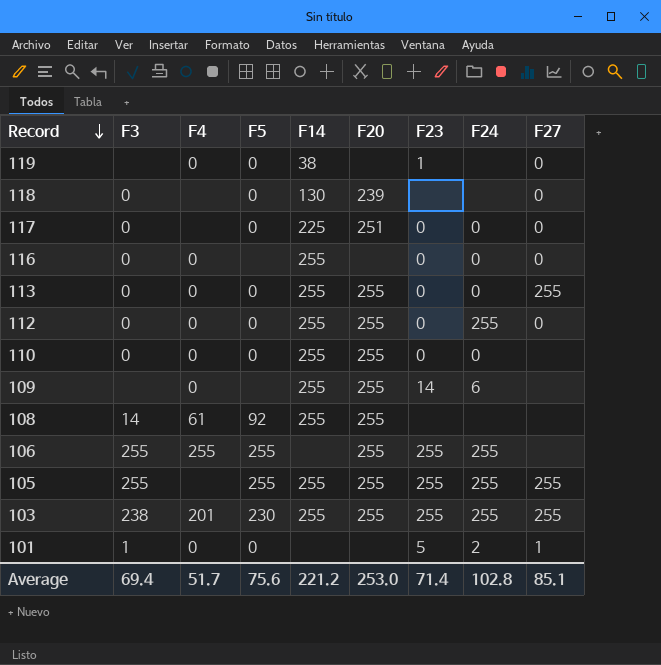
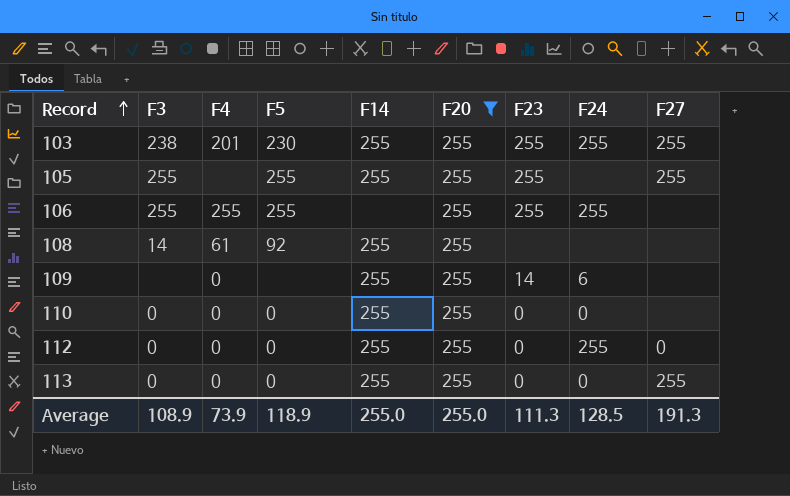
filter: none -> F20 = 255
row order: Record descending -> Record ascending
105 | F24: 255 -> none
Average | F3: 69.4 -> 108.9
Average | F4: 51.7 -> 73.9
Average | F5: 75.6 -> 118.9
Average | F14: 221.2 -> 255.0
Average | F20: 253.0 -> 255.0
Average | F23: 71.4 -> 111.3
Average | F24: 102.8 -> 128.5
Average | F27: 85.1 -> 191.3

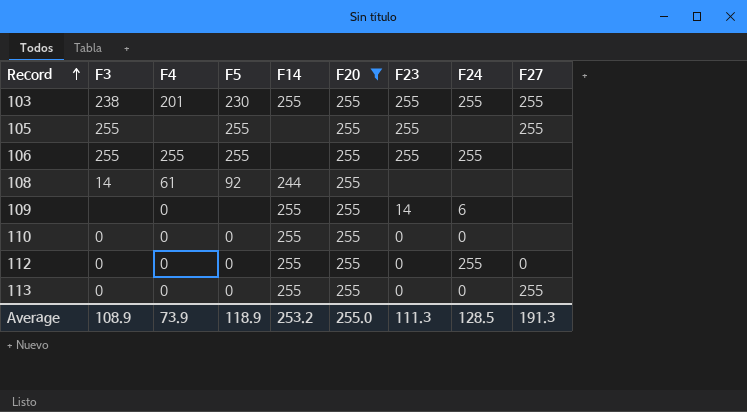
105 | F14: 255 -> none
108 | F14: 255 -> 244
Average | F14: 255.0 -> 253.2

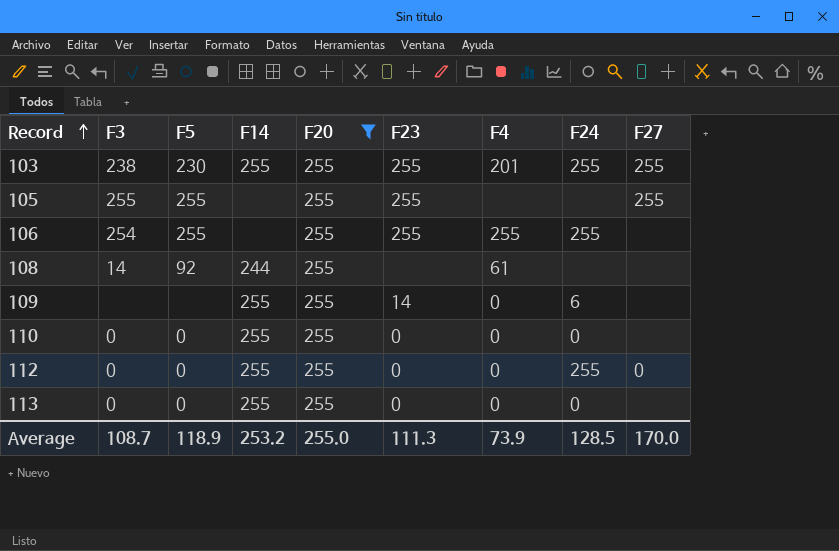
column F4 | position: 3 -> 7
106 | F3: 255 -> 254
113 | F27: 255 -> none
Average | F3: 108.9 -> 108.7
Average | F27: 191.3 -> 170.0

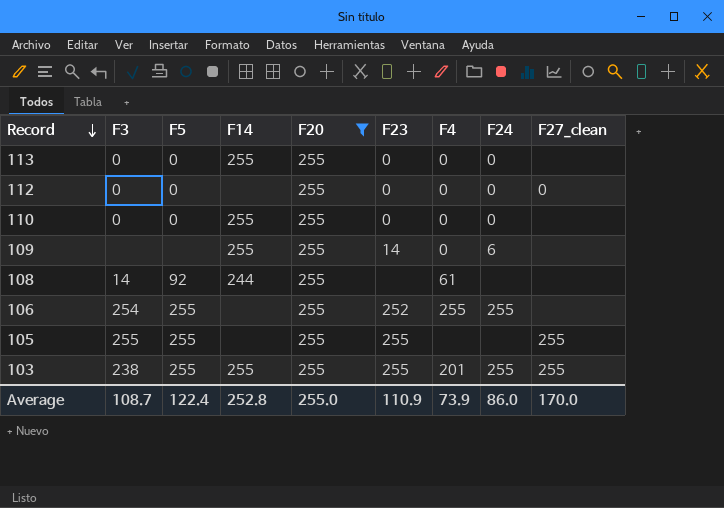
row order: Record ascending -> Record descending
column name: F27 -> F27_clean
112 | F14: 255 -> none
112 | F24: 255 -> 0
106 | F23: 255 -> 252
103 | F5: 230 -> 255
Average | F5: 118.9 -> 122.4
Average | F14: 253.2 -> 252.8
Average | F23: 111.3 -> 110.9
Average | F24: 128.5 -> 86.0

